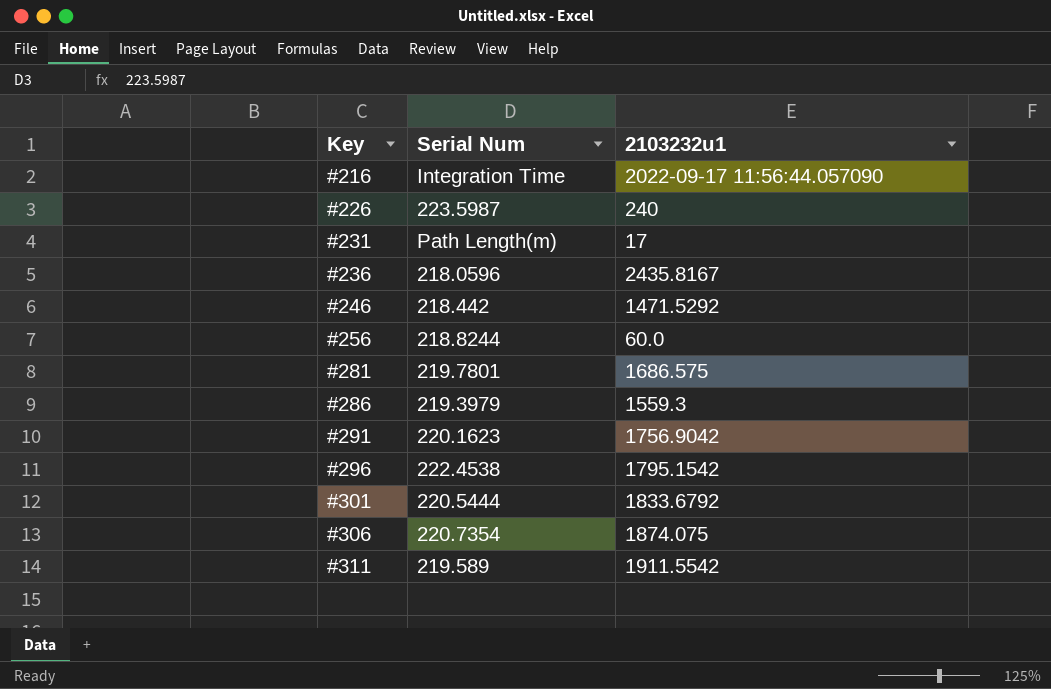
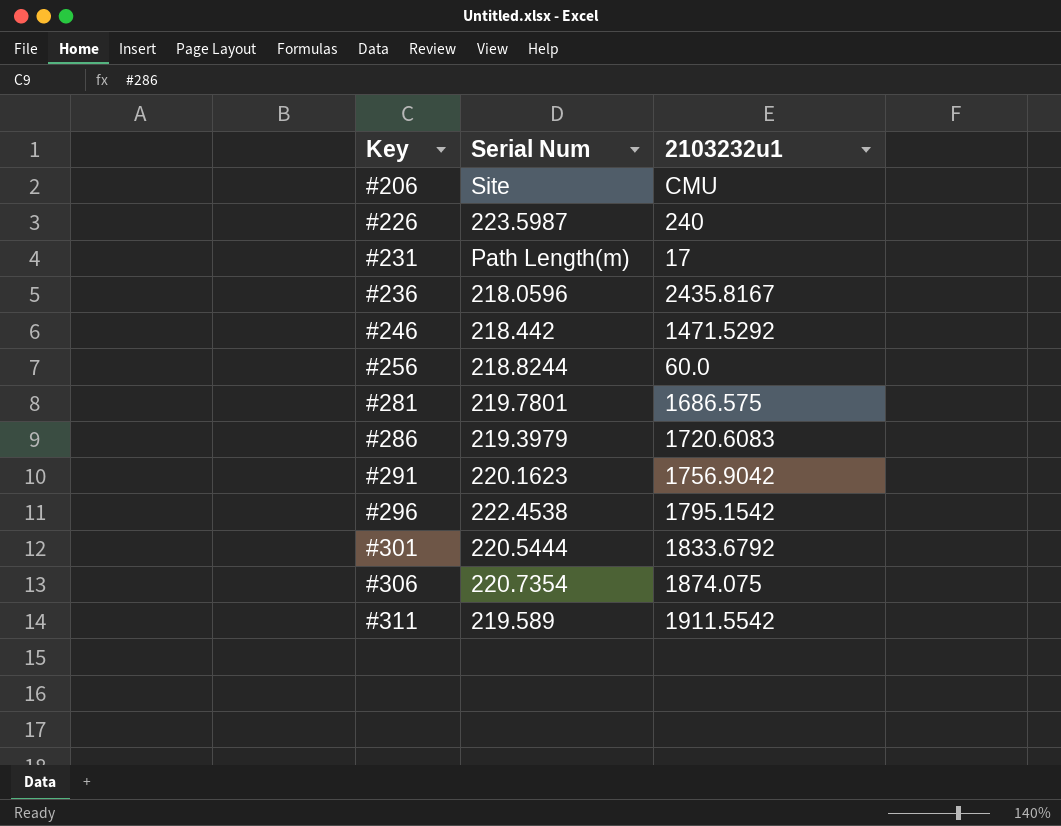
row #216: Integration Time | 2022-09-17 11:56:44.057090 -> none
row #206: none -> Site | CMU
#286 | 2103232u1: 1559.3 -> 1720.6083

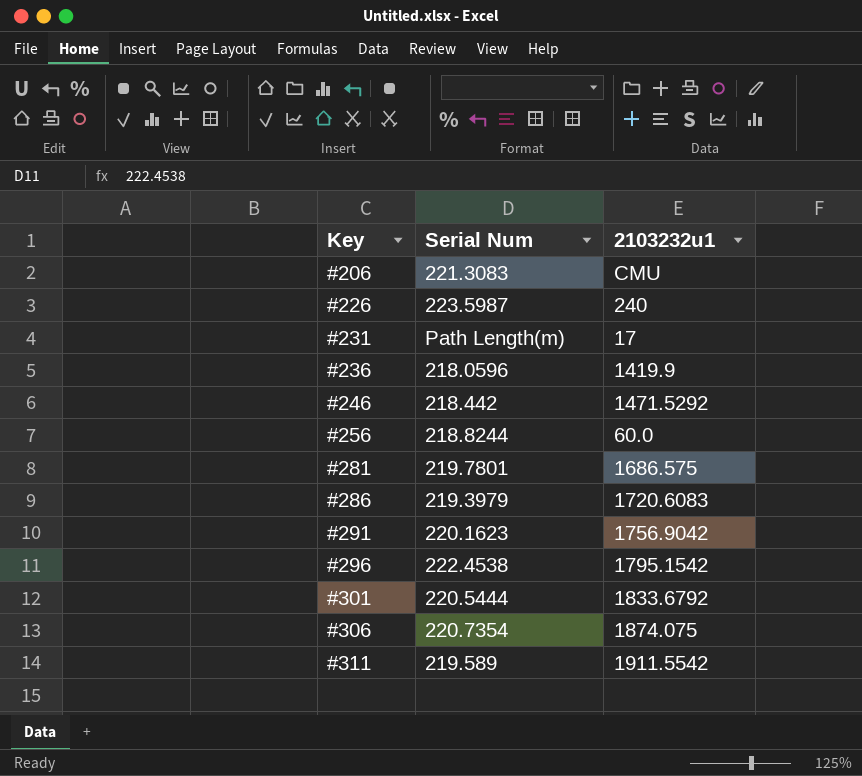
#206 | Serial Num: Site -> 221.3083
#236 | 2103232u1: 2435.8167 -> 1419.9

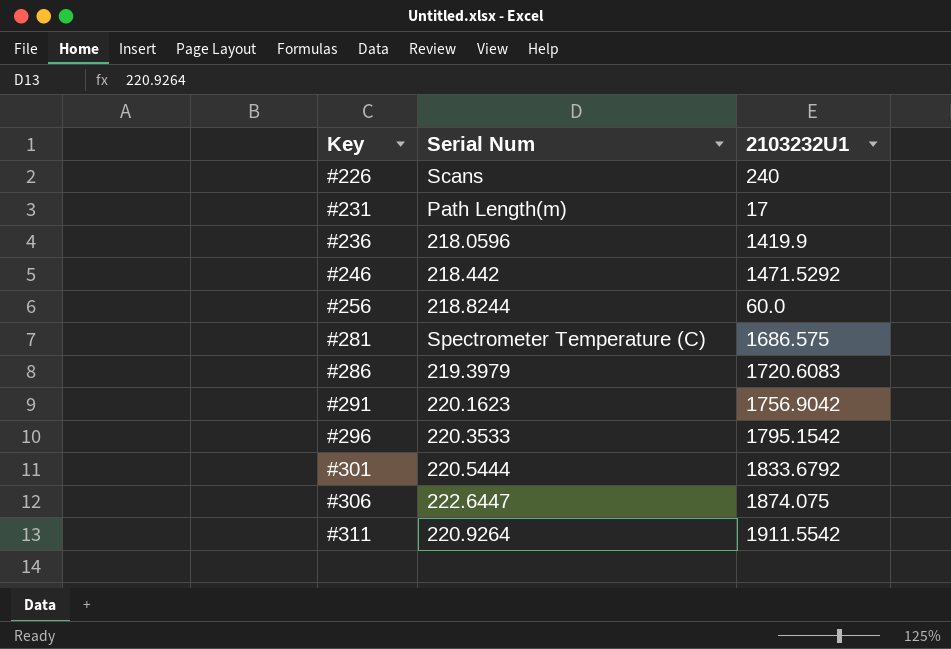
column name: 2103232u1 -> 2103232U1
row #206: 221.3083 | CMU -> none
#226 | Serial Num: 223.5987 -> Scans
#281 | Serial Num: 219.7801 -> Spectrometer Temperature (C)
#296 | Serial Num: 222.4538 -> 220.3533
#306 | Serial Num: 220.7354 -> 222.6447
#311 | Serial Num: 219.589 -> 220.9264

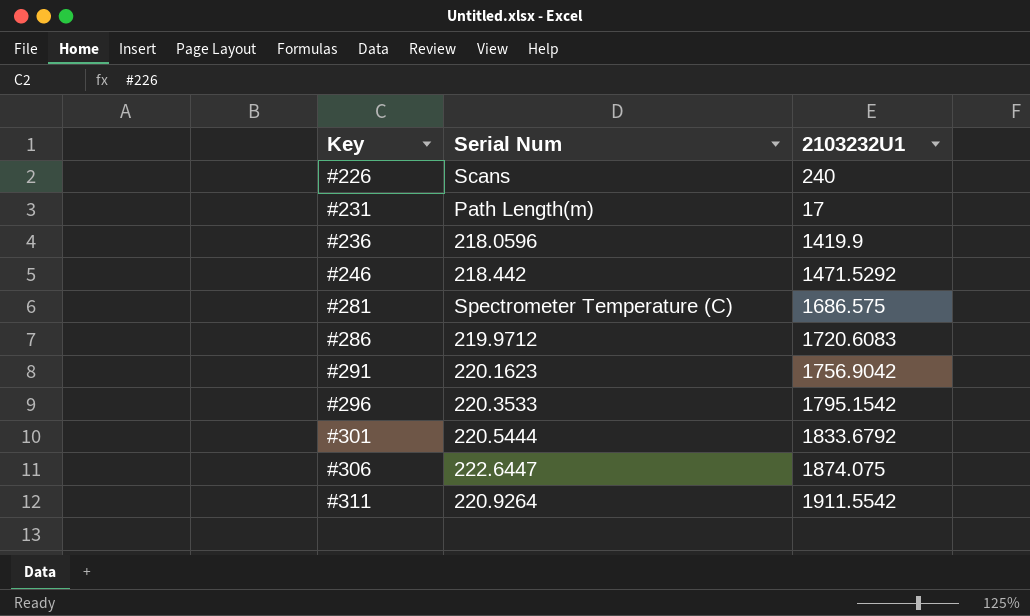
row #256: 218.8244 | 60.0 -> none
#286 | Serial Num: 219.3979 -> 219.9712

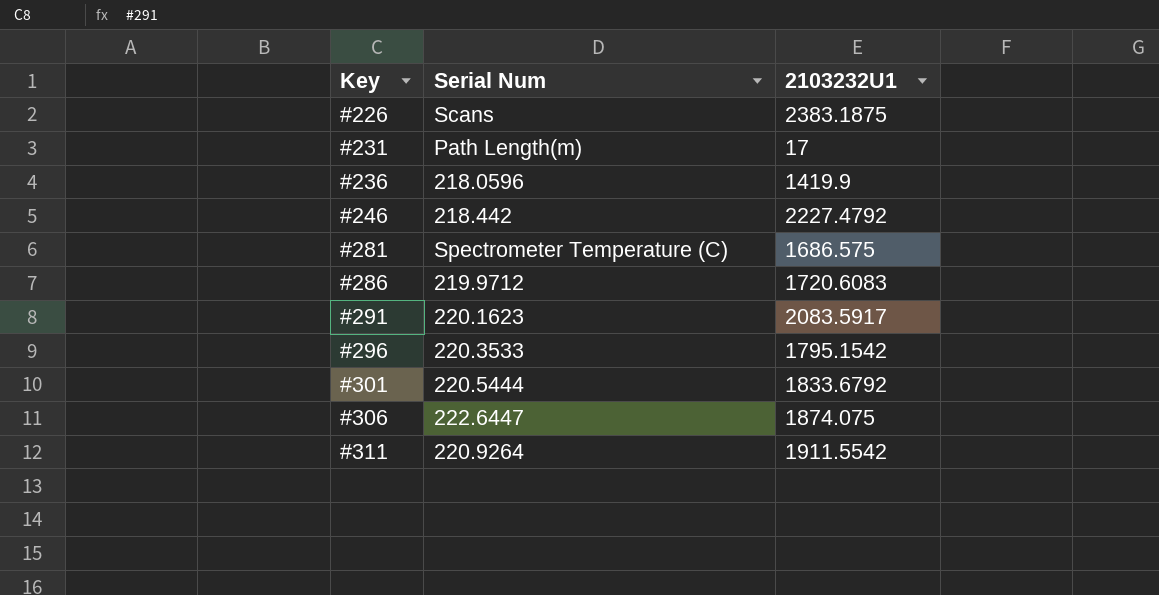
#226 | 2103232U1: 240 -> 2383.1875
#246 | 2103232U1: 1471.5292 -> 2227.4792
#291 | 2103232U1: 1756.9042 -> 2083.5917

